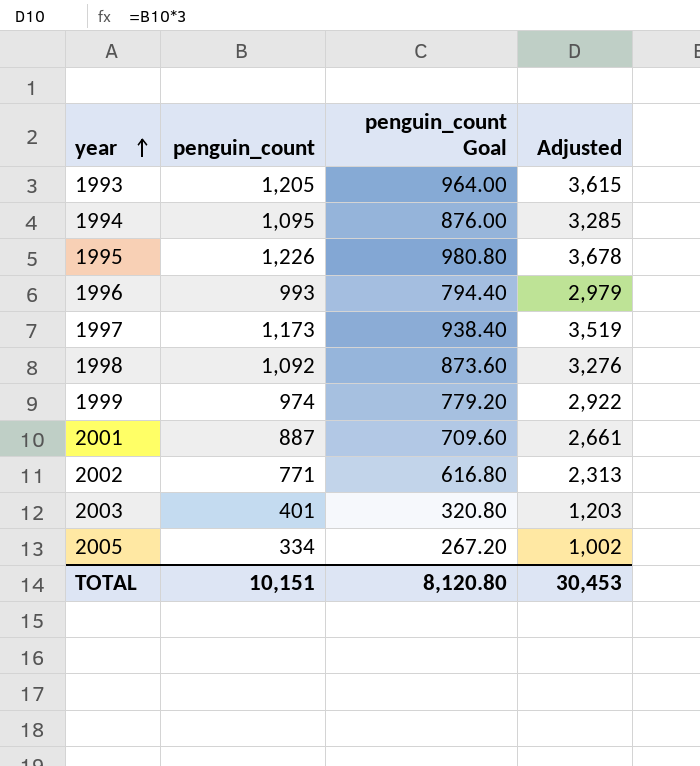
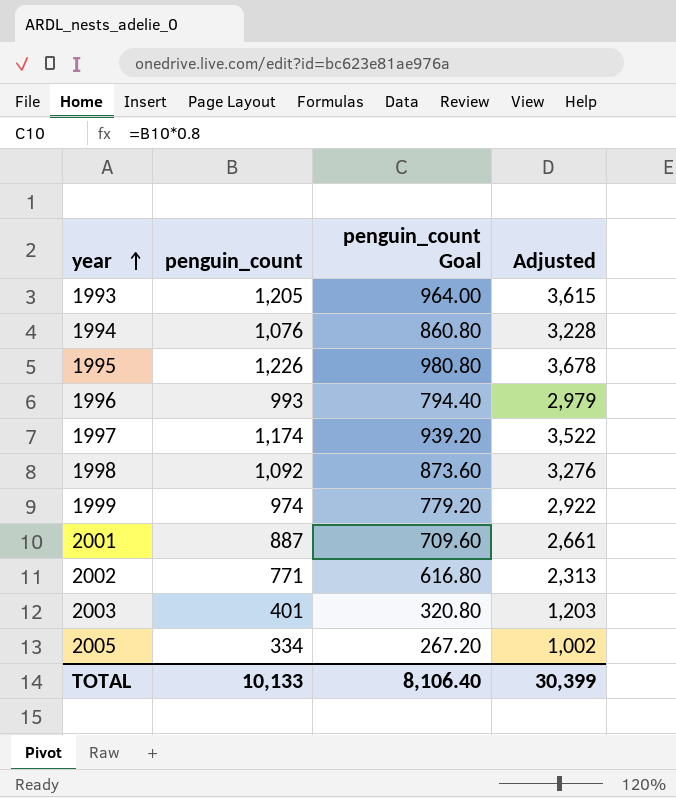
1994 | penguin_count: 1,095 -> 1,076
1994 | penguin_count Goal: 876.00 -> 860.80
1994 | Adjusted: 3,285 -> 3,228
1997 | penguin_count: 1,173 -> 1,174
1997 | penguin_count Goal: 938.40 -> 939.20
1997 | Adjusted: 3,519 -> 3,522
TOTAL | penguin_count: 10,151 -> 10,133
TOTAL | penguin_count Goal: 8,120.80 -> 8,106.40
TOTAL | Adjusted: 30,453 -> 30,399

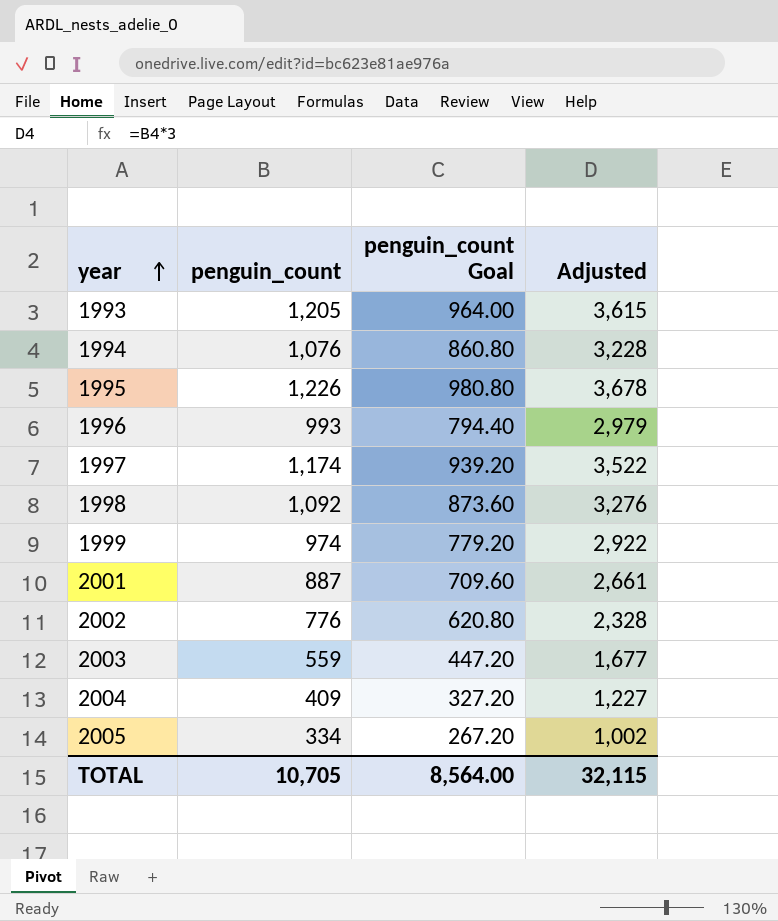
2002 | penguin_count: 771 -> 776
2002 | penguin_count Goal: 616.80 -> 620.80
2002 | Adjusted: 2,313 -> 2,328
2003 | penguin_count: 401 -> 559
2003 | penguin_count Goal: 320.80 -> 447.20
2003 | Adjusted: 1,203 -> 1,677
row 2004: none -> 409 | 327.20 | 1,227
TOTAL | penguin_count: 10,133 -> 10,705
TOTAL | penguin_count Goal: 8,106.40 -> 8,564.00
TOTAL | Adjusted: 30,399 -> 32,115

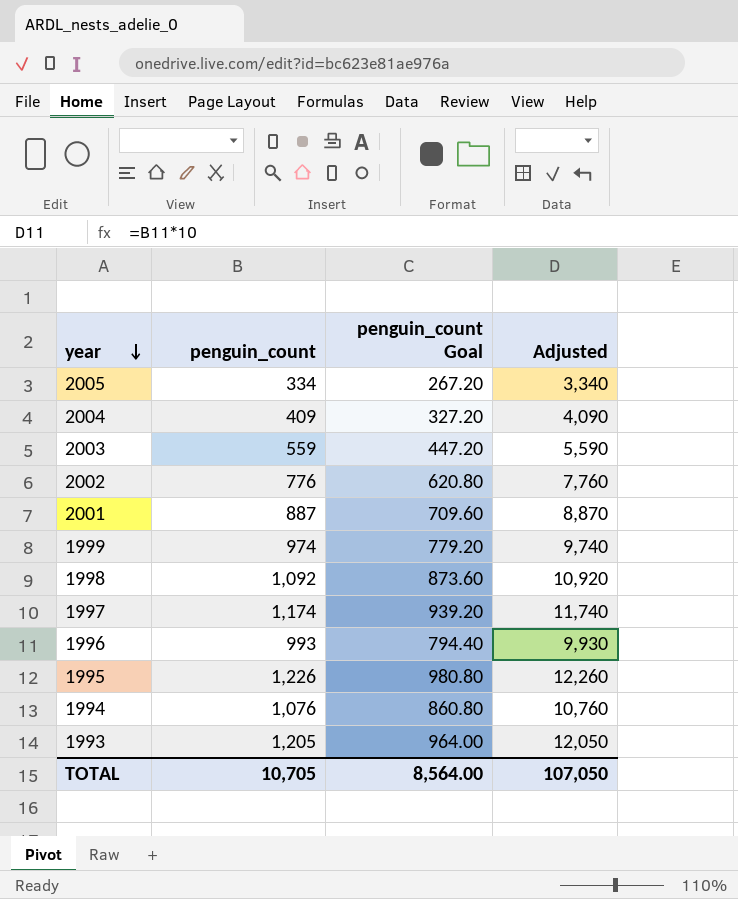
row order: year ascending -> year descending
column Adjusted | formula: [penguin_count] * 3 -> [penguin_count] * 10
TOTAL | Adjusted: 32,115 -> 107,050

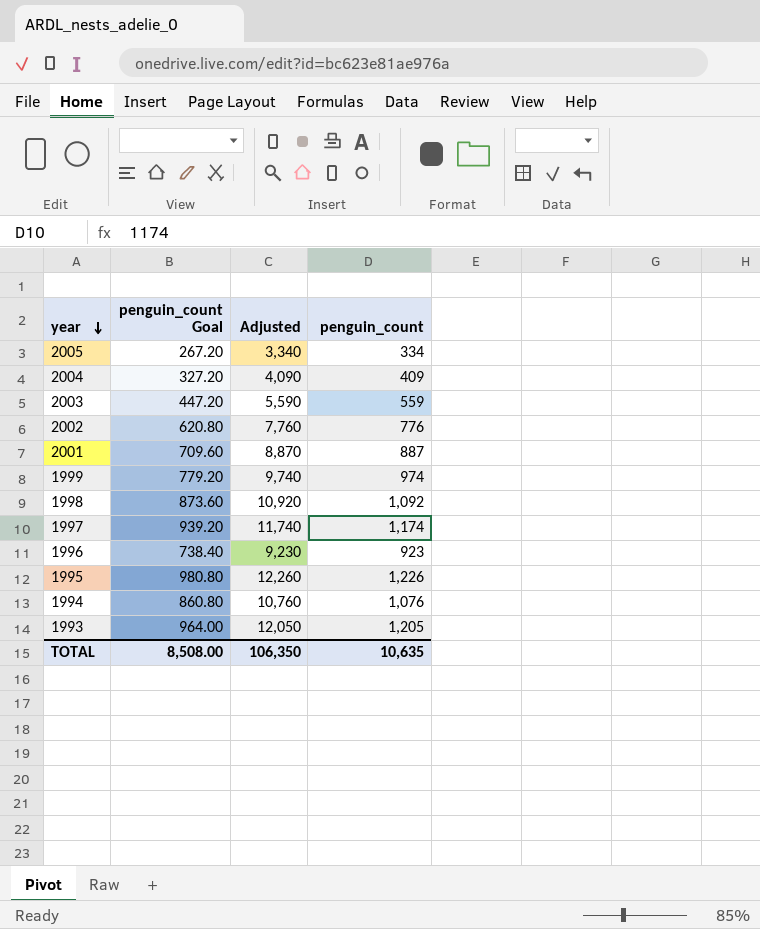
column penguin_count | position: 2 -> 4
1996 | penguin_count Goal: 794.40 -> 738.40
1996 | Adjusted: 9,930 -> 9,230
1996 | penguin_count: 993 -> 923
TOTAL | penguin_count Goal: 8,564.00 -> 8,508.00
TOTAL | Adjusted: 107,050 -> 106,350
TOTAL | penguin_count: 10,705 -> 10,635

